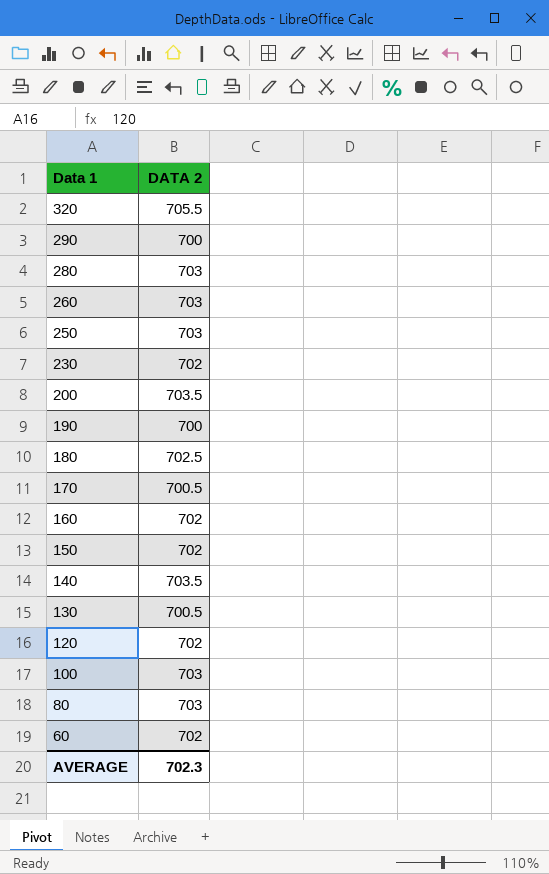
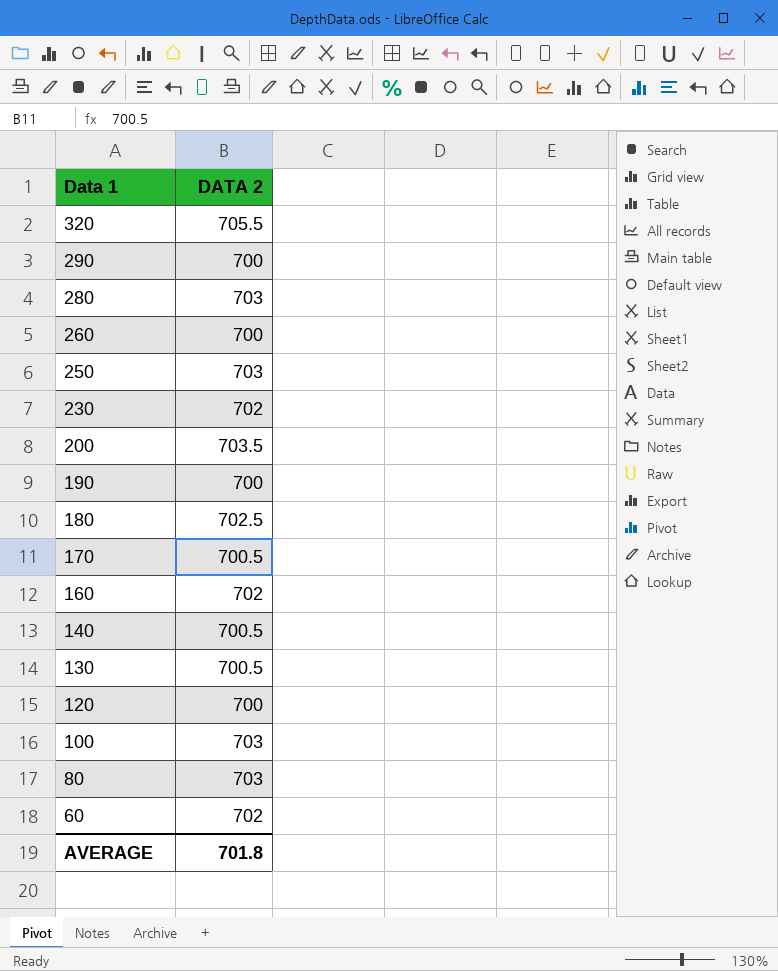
row 150: 702 -> none
260 | DATA 2: 703 -> 700
140 | DATA 2: 703.5 -> 700.5
120 | DATA 2: 702 -> 700
AVERAGE | DATA 2: 702.3 -> 701.8

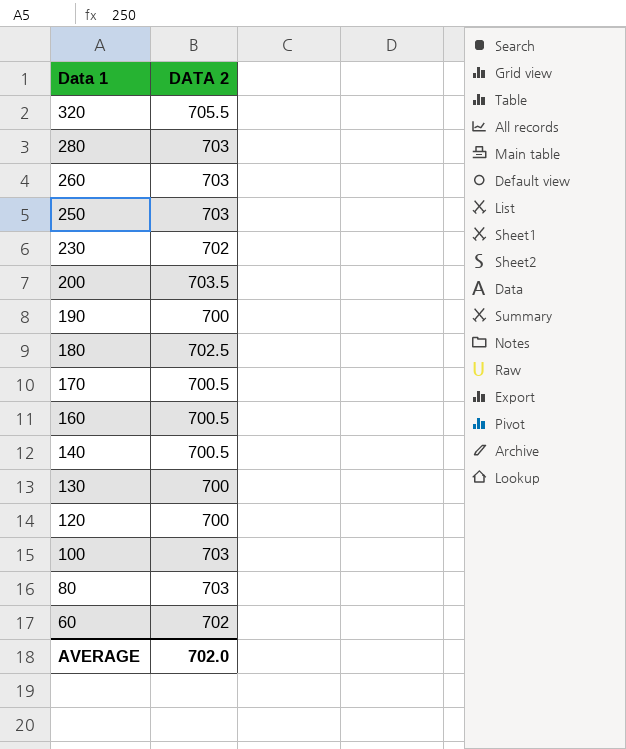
row 290: 700 -> none
260 | DATA 2: 700 -> 703
160 | DATA 2: 702 -> 700.5
130 | DATA 2: 700.5 -> 700
AVERAGE | DATA 2: 701.8 -> 702.0

